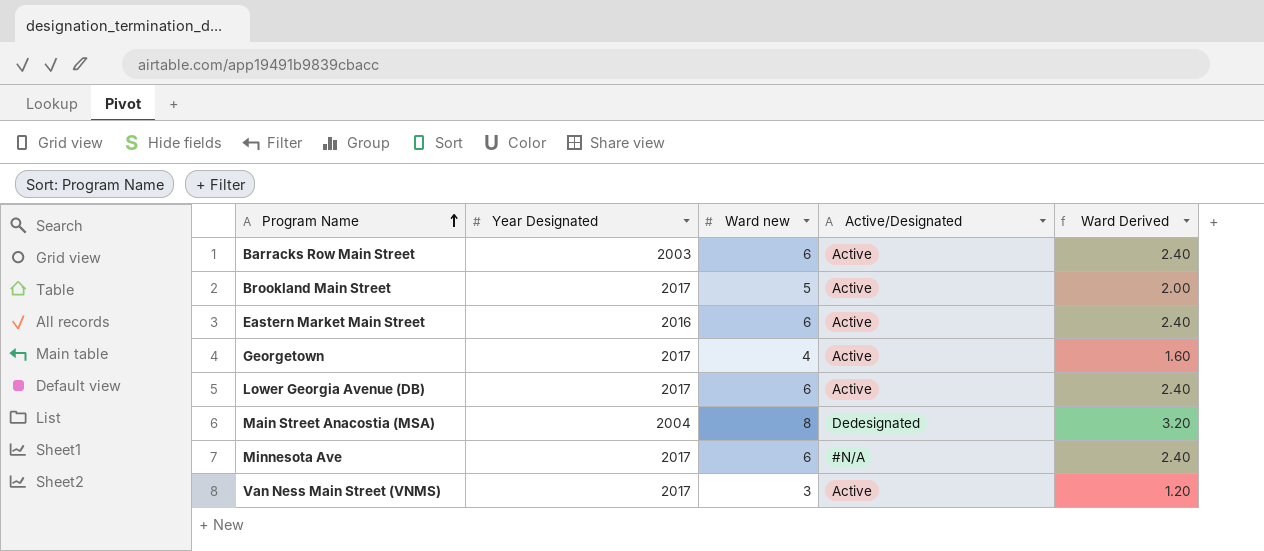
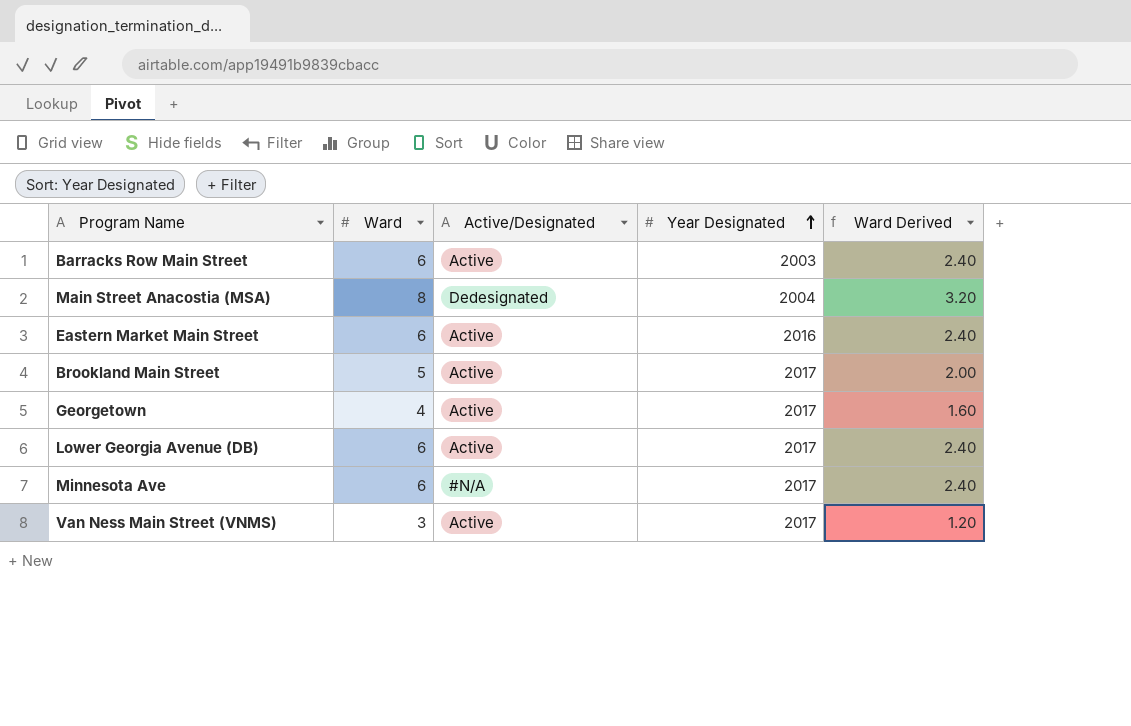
row order: Program Name ascending -> Year Designated ascending
column name: Ward new -> Ward
column Year Designated | position: 2 -> 4

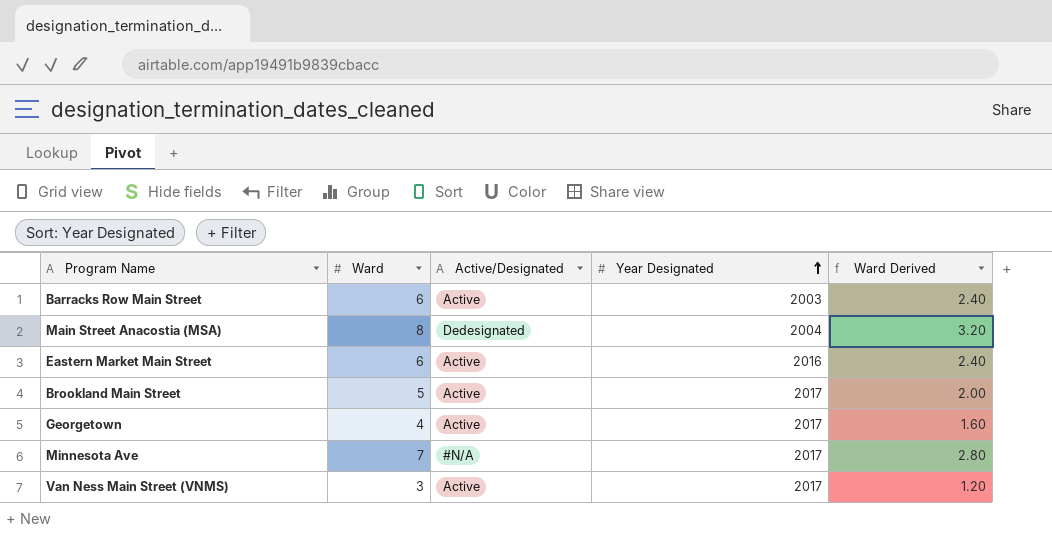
row Lower Georgia Avenue (DB): 6 | Active | 2017 | 2.40 -> none
Minnesota Ave | Ward: 6 -> 7
Minnesota Ave | Ward Derived: 2.40 -> 2.80

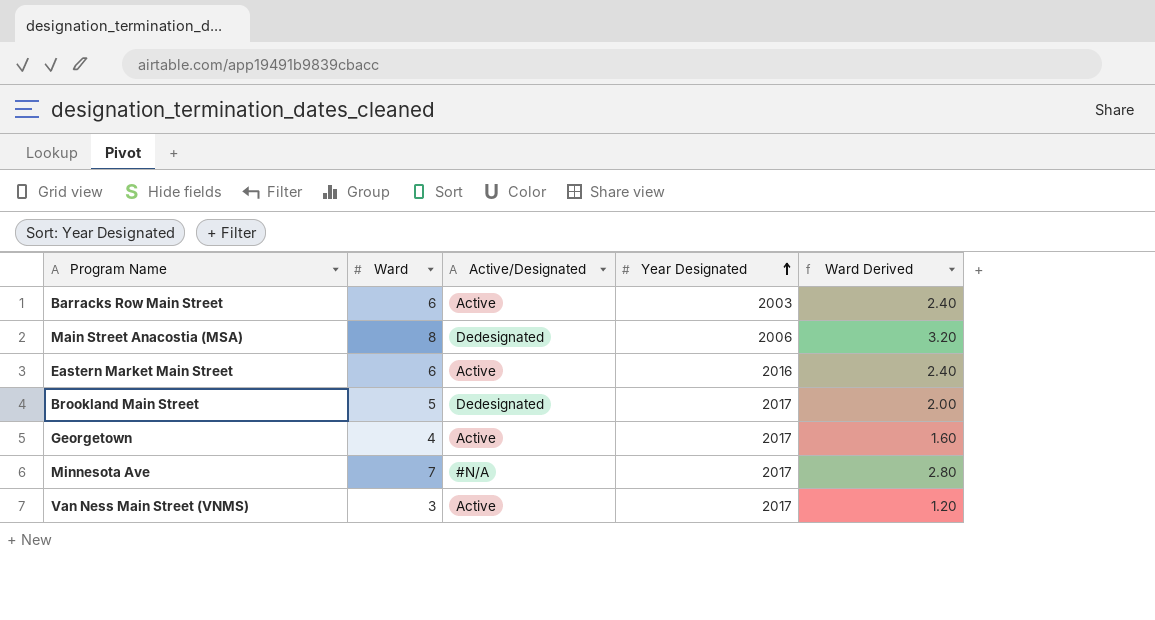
Main Street Anacostia (MSA) | Year Designated: 2004 -> 2006
Brookland Main Street | Active/Designated: Active -> Dedesignated

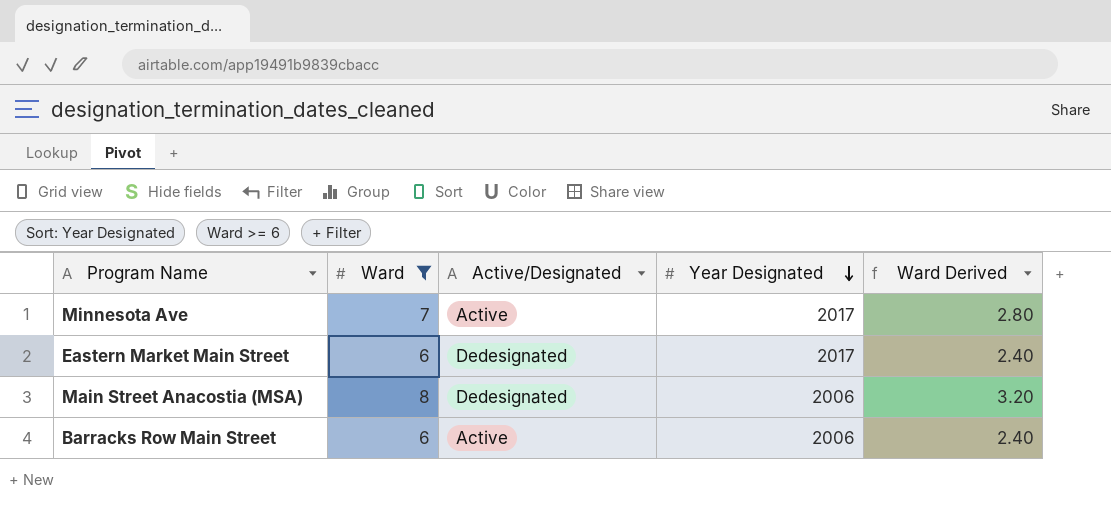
filter: none -> Ward >= 6
row order: Year Designated ascending -> Year Designated descending
Minnesota Ave | Active/Designated: #N/A -> Active
Eastern Market Main Street | Active/Designated: Active -> Dedesignated
Eastern Market Main Street | Year Designated: 2016 -> 2017
Barracks Row Main Street | Year Designated: 2003 -> 2006

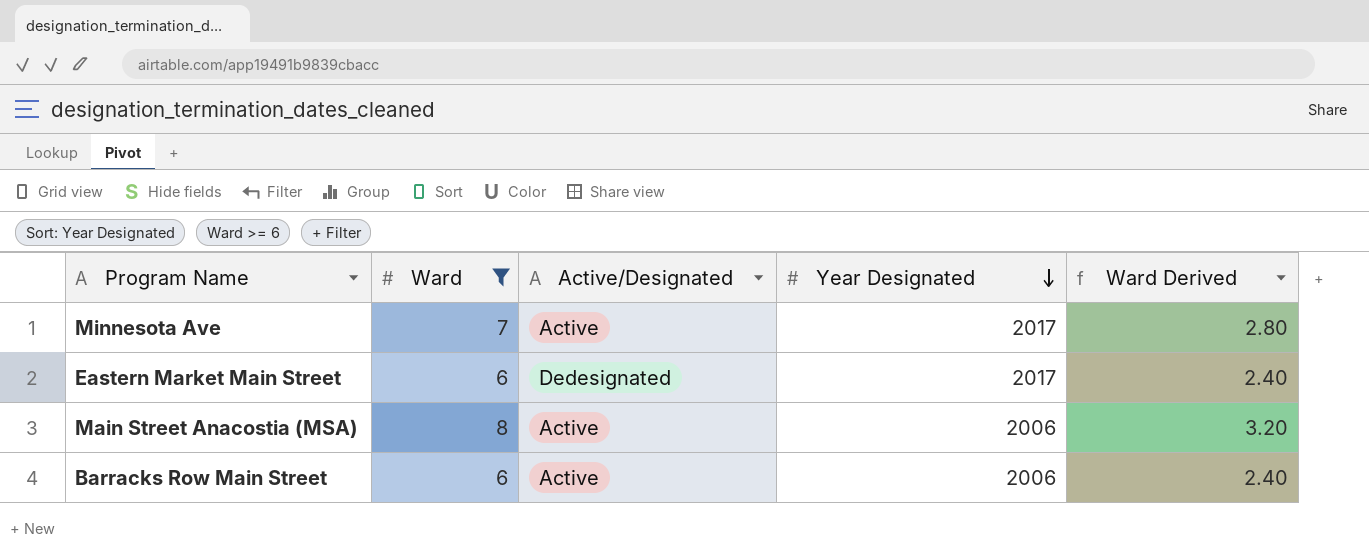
Main Street Anacostia (MSA) | Active/Designated: Dedesignated -> Active

